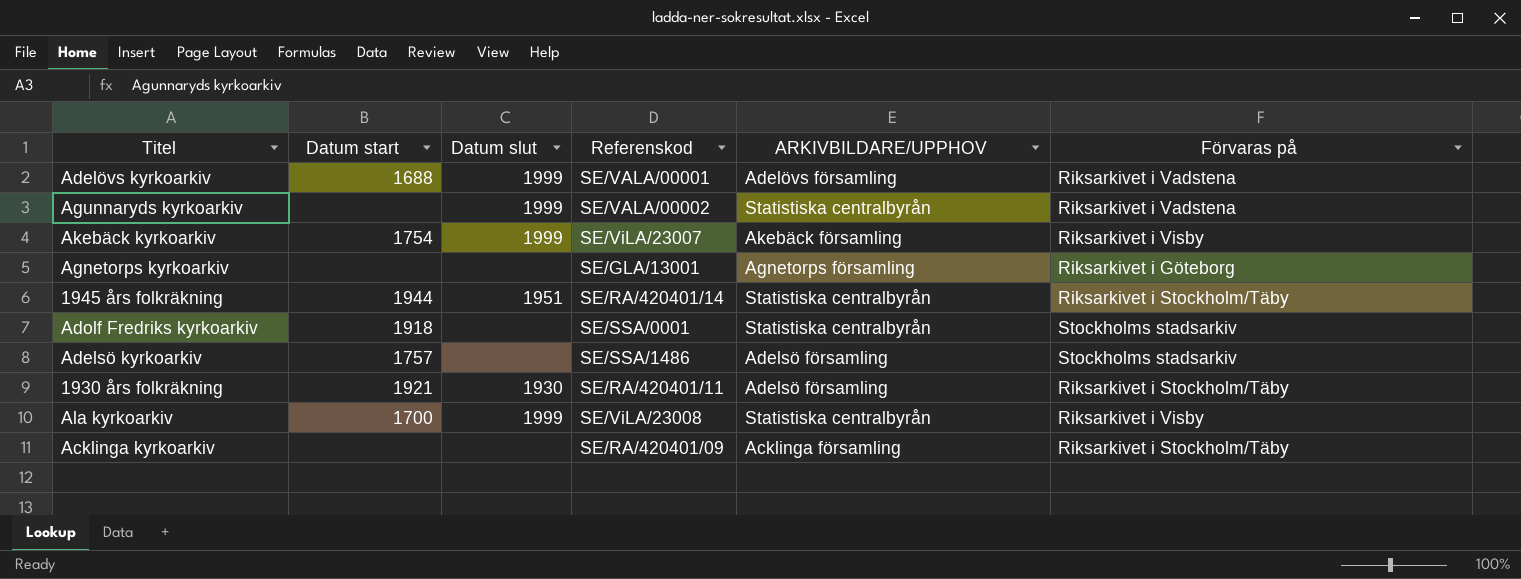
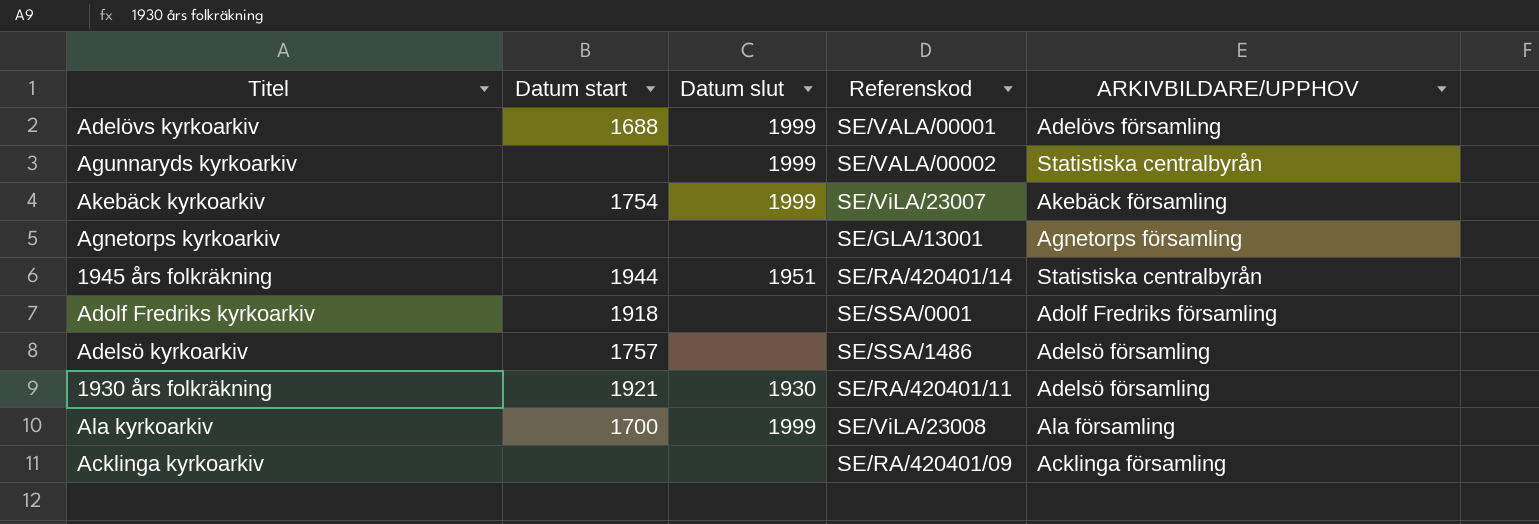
column Förvaras på | position: 6 -> none
Adolf Fredriks kyrkoarkiv | ARKIVBILDARE/UPPHOV: Statistiska centralbyrån -> Adolf Fredriks församling
Ala kyrkoarkiv | ARKIVBILDARE/UPPHOV: Statistiska centralbyrån -> Ala församling

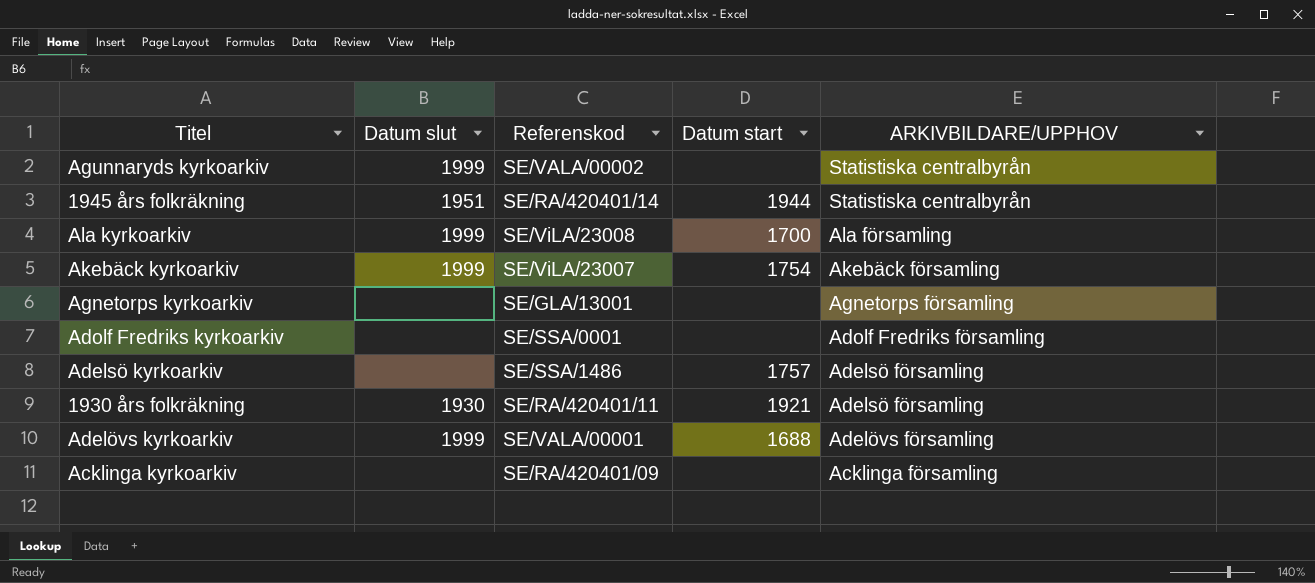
row order: none -> ARKIVBILDARE/UPPHOV descending
column Datum start | position: 2 -> 4
Adolf Fredriks kyrkoarkiv | Datum start: 1918 -> none

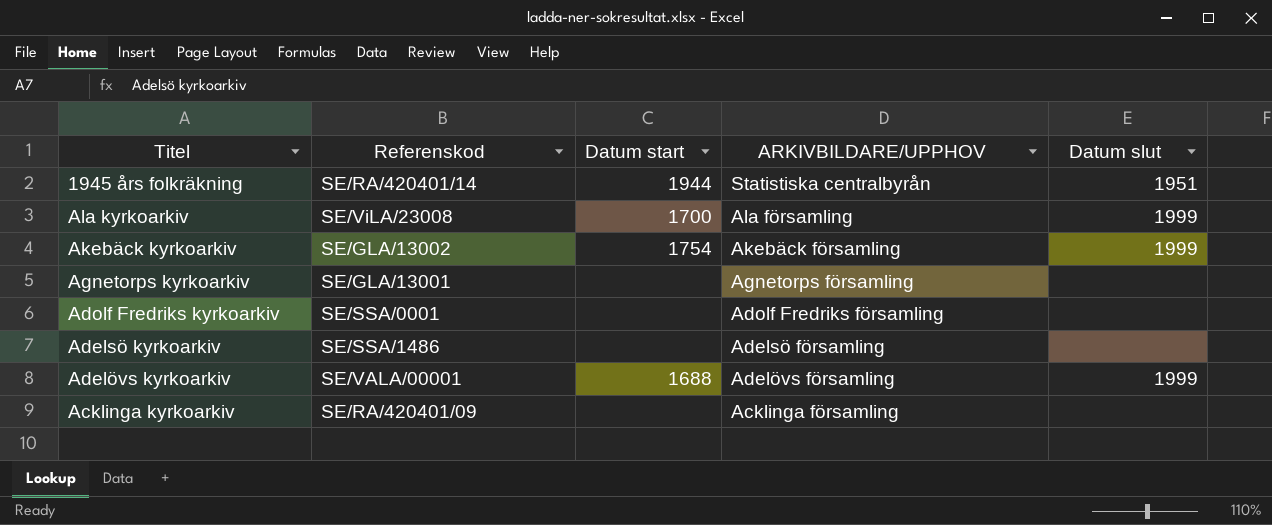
column Datum slut | position: 2 -> 5
row Agunnaryds kyrkoarkiv: 1999 | SE/VALA/00002 | none | Statistiska centralbyrån -> none
row 1930 års folkräkning: 1930 | SE/RA/420401/11 | 1921 | Adelsö församling -> none
Akebäck kyrkoarkiv | Referenskod: SE/ViLA/23007 -> SE/GLA/13002
Adelsö kyrkoarkiv | Datum start: 1757 -> none

